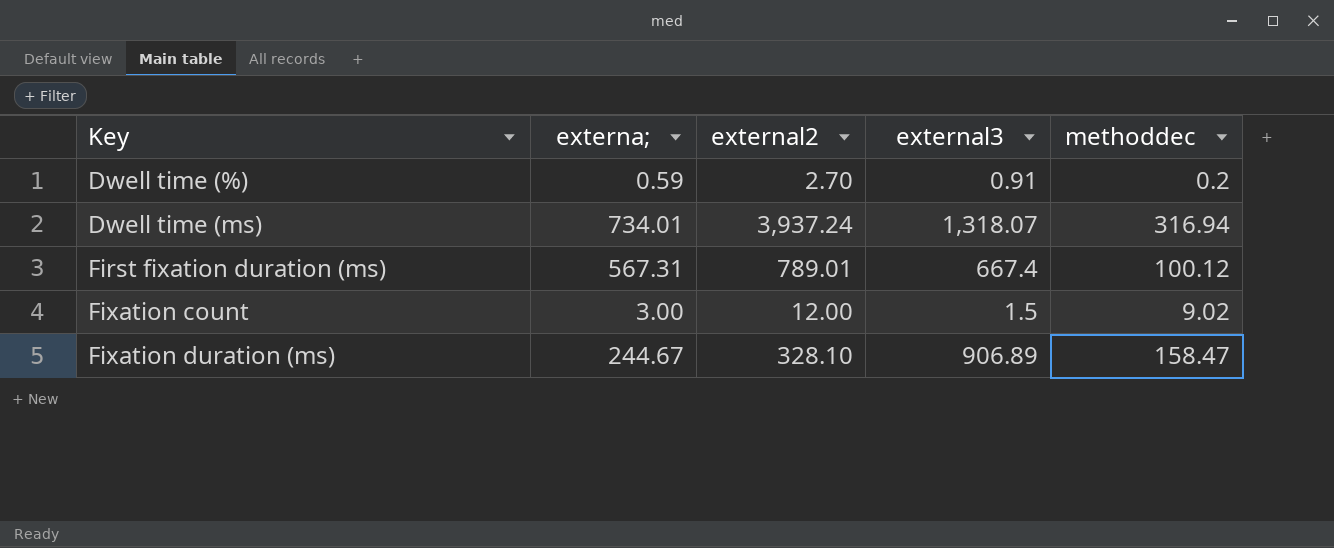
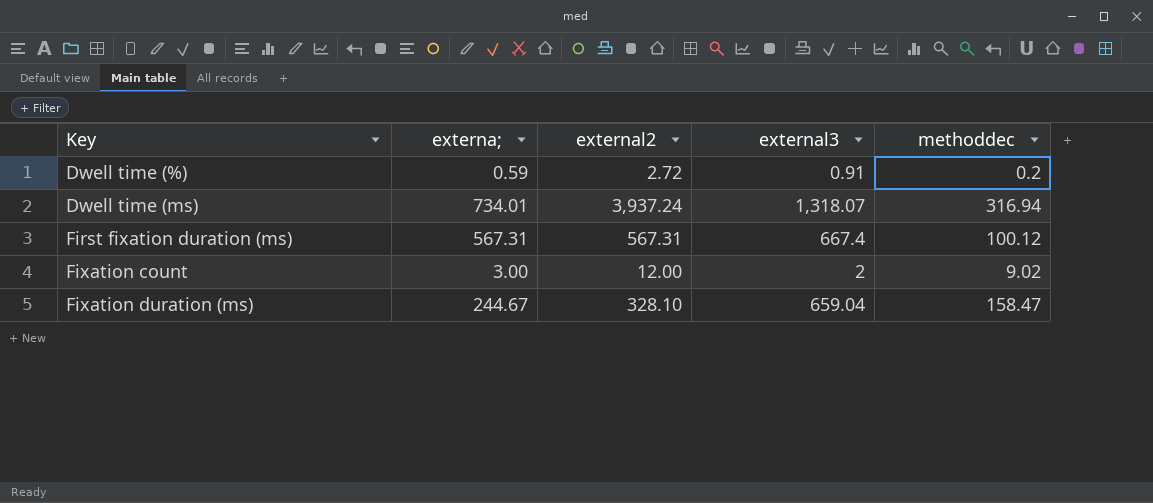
Dwell time (%) | external2: 2.70 -> 2.72
First fixation duration (ms) | external2: 789.01 -> 567.31
Fixation count | external3: 1.5 -> 2
Fixation duration (ms) | external3: 906.89 -> 659.04

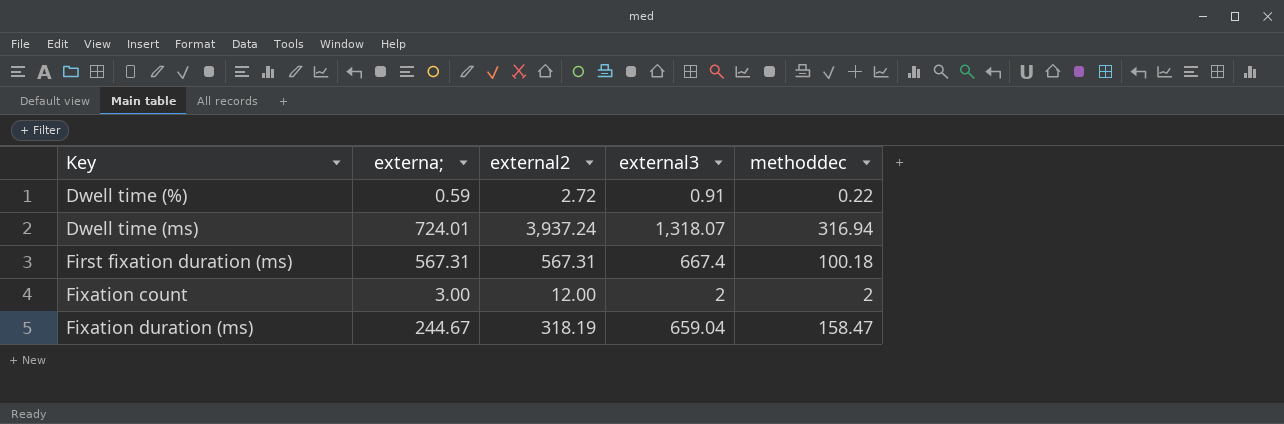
Dwell time (%) | methoddec: 0.2 -> 0.22
Dwell time (ms) | externa;: 734.01 -> 724.01
First fixation duration (ms) | methoddec: 100.12 -> 100.18
Fixation count | methoddec: 9.02 -> 2
Fixation duration (ms) | external2: 328.10 -> 318.19

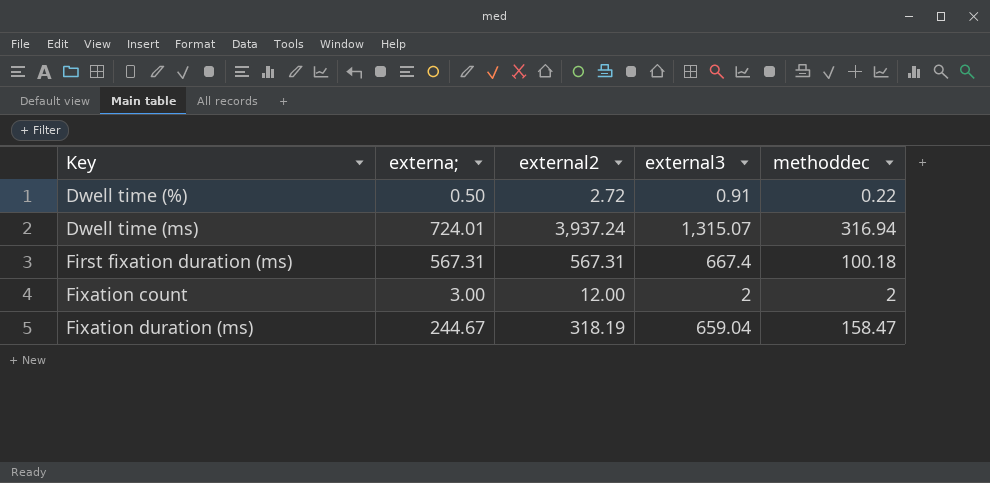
Dwell time (%) | externa;: 0.59 -> 0.50
Dwell time (ms) | external3: 1,318.07 -> 1,315.07

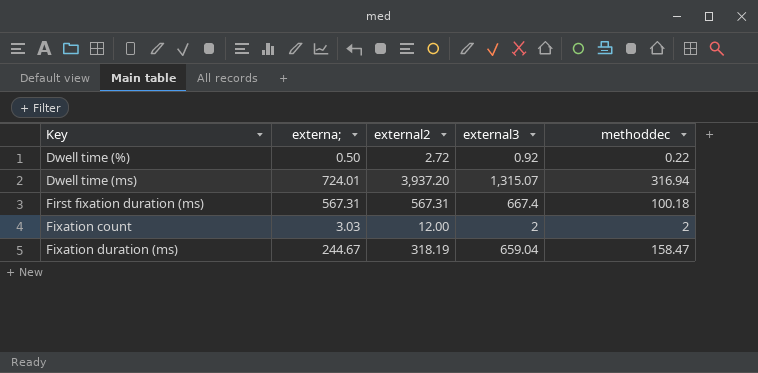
Dwell time (%) | external3: 0.91 -> 0.92
Dwell time (ms) | external2: 3,937.24 -> 3,937.20
Fixation count | externa;: 3.00 -> 3.03

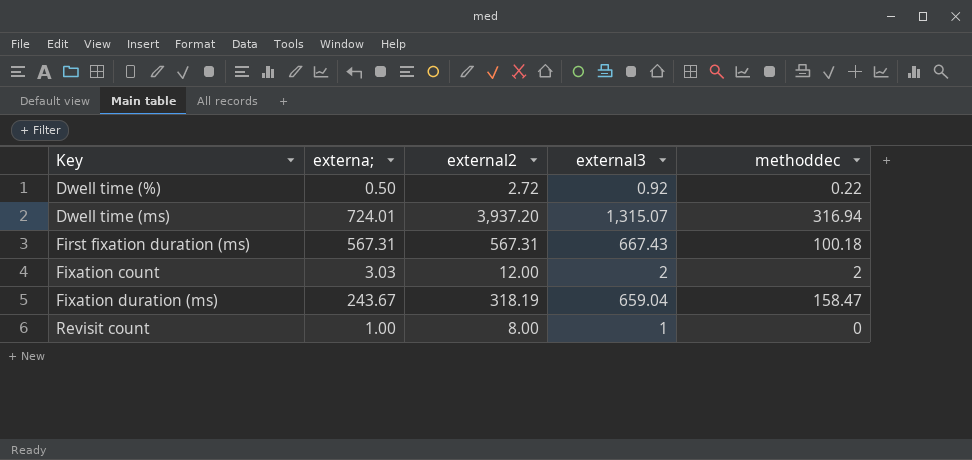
First fixation duration (ms) | external3: 667.4 -> 667.43
Fixation duration (ms) | externa;: 244.67 -> 243.67
row Revisit count: none -> 1.00 | 8.00 | 1 | 0

